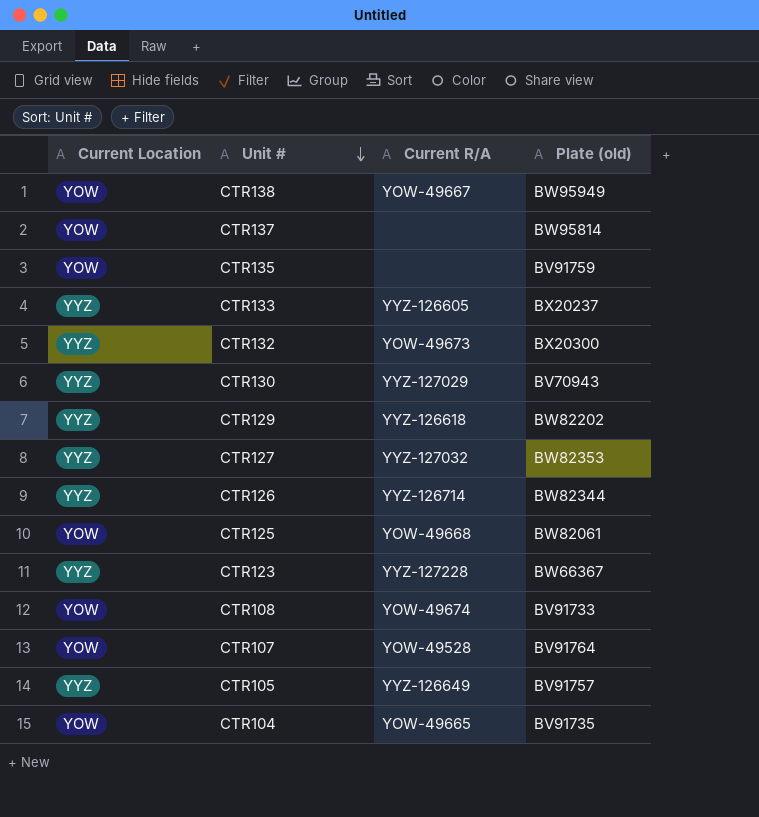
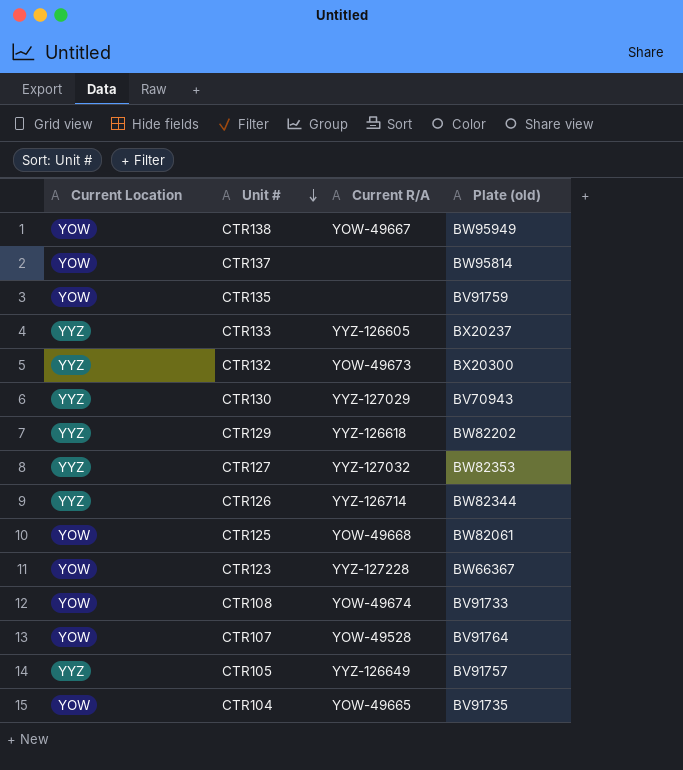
CTR123 | Current Location: YYZ -> YOW

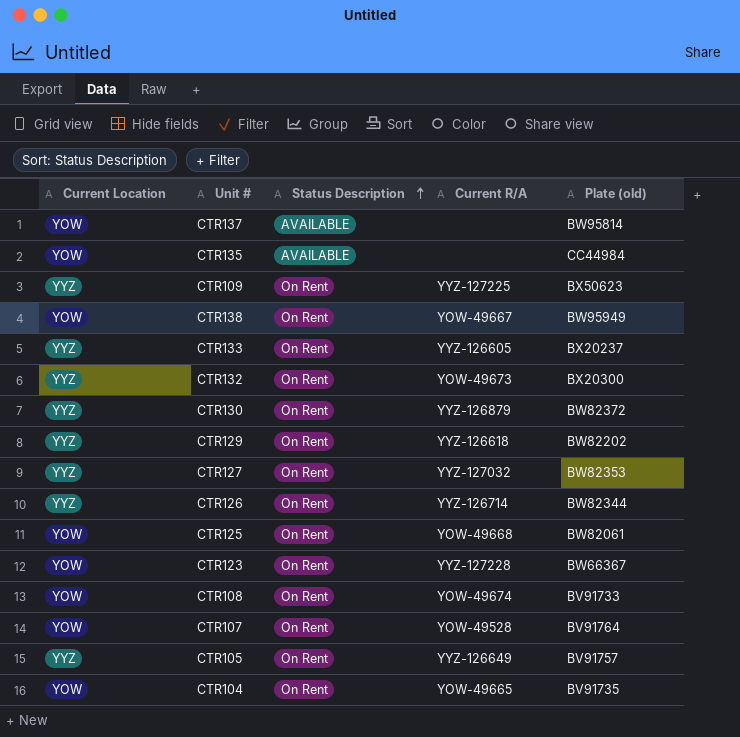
row order: Unit # descending -> Status Description ascending
column Status Description | position: none -> 3
CTR135 | Plate (old): BV91759 -> CC44984
row CTR109: none -> YYZ | On Rent | YYZ-127225 | BX50623
CTR130 | Current R/A: YYZ-127029 -> YYZ-126879
CTR130 | Plate (old): BV70943 -> BW82372

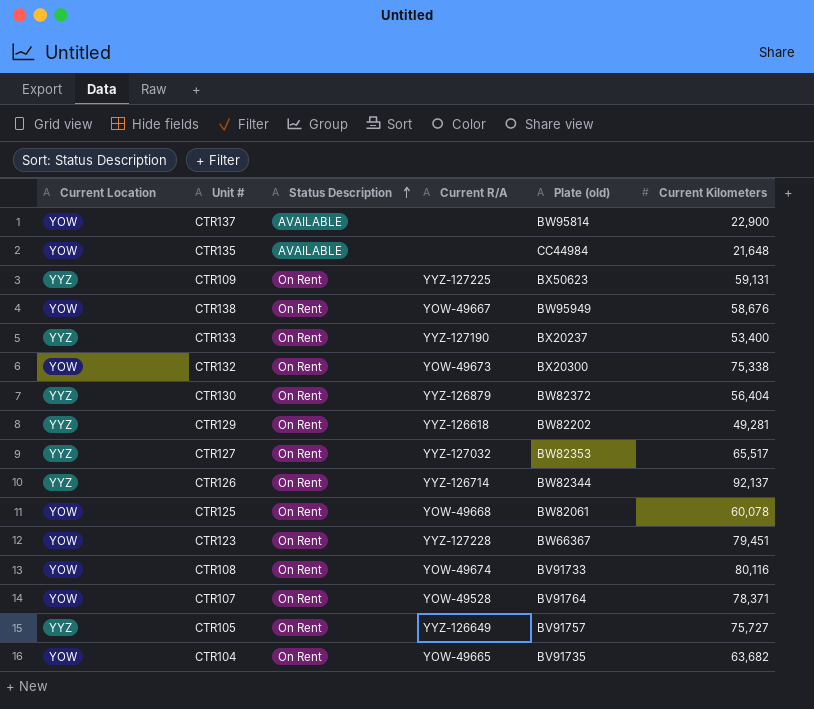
column Current Kilometers | position: none -> 6
CTR133 | Current R/A: YYZ-126605 -> YYZ-127190
CTR132 | Current Location: YYZ -> YOW

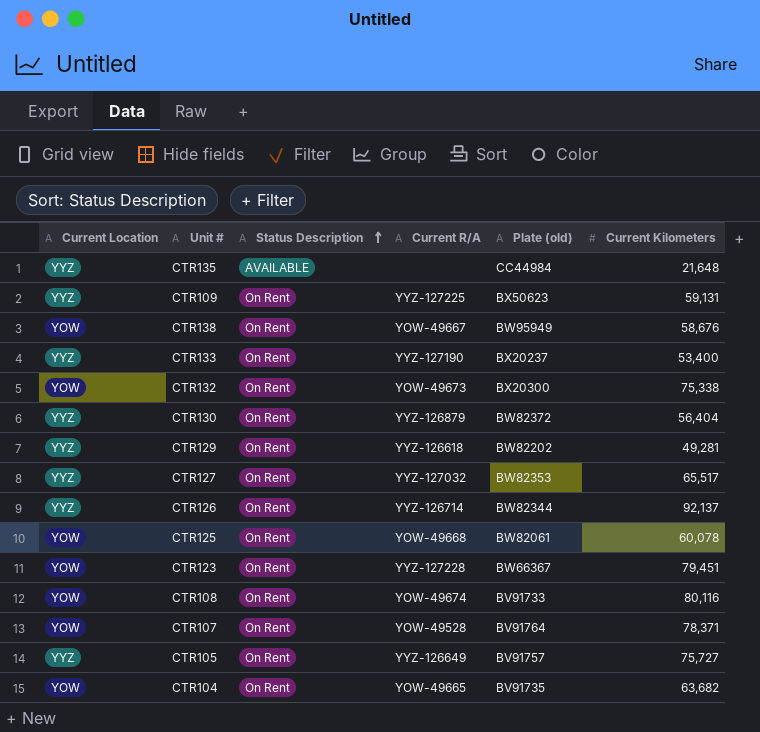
row CTR137: YOW | AVAILABLE | none | BW95814 | 22,900 -> none
CTR135 | Current Location: YOW -> YYZ

